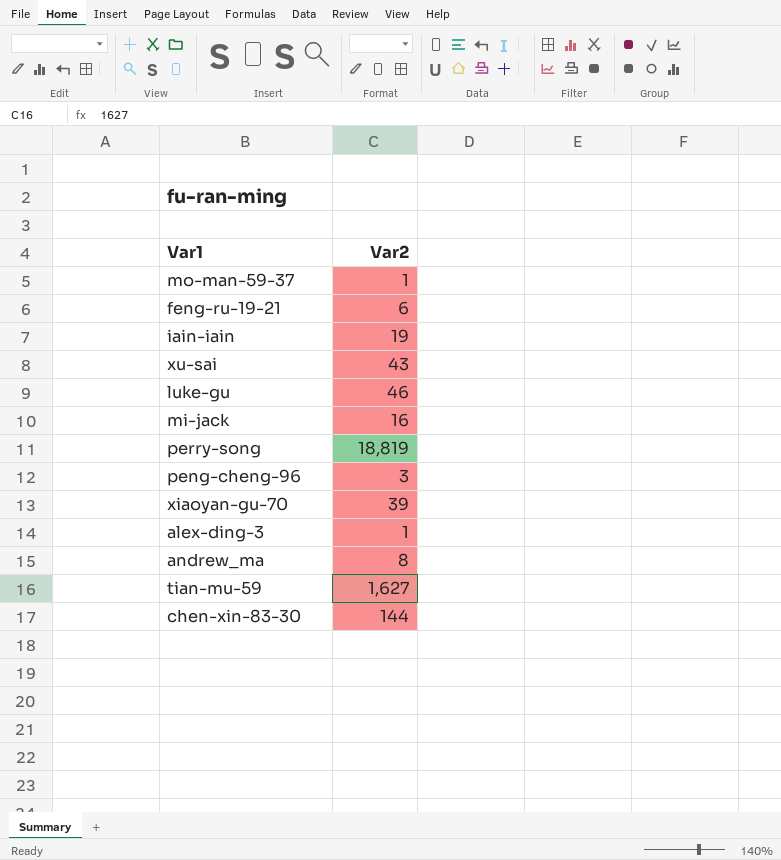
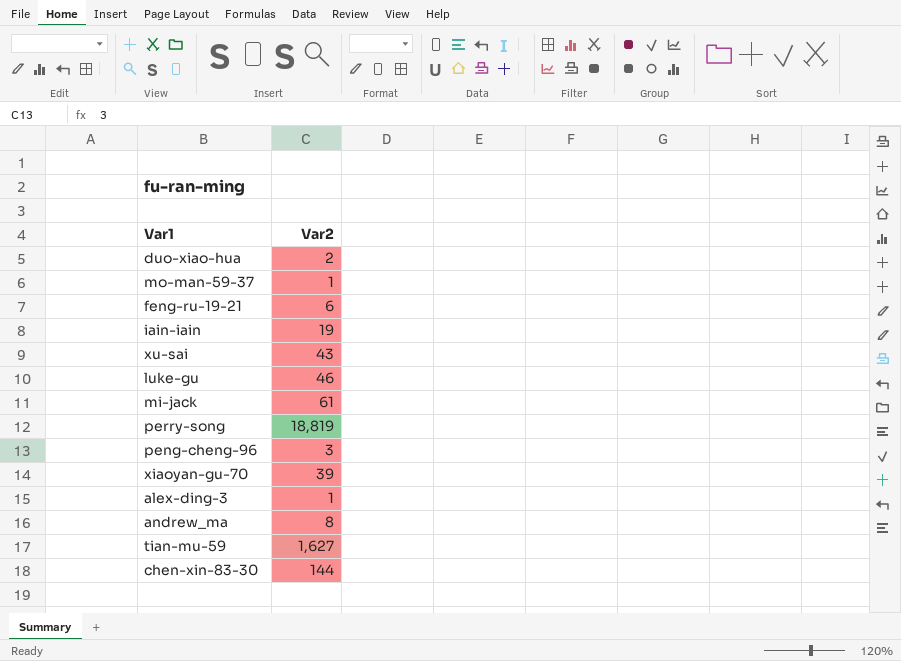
row duo-xiao-hua: none -> 2
mi-jack | Var2: 16 -> 61

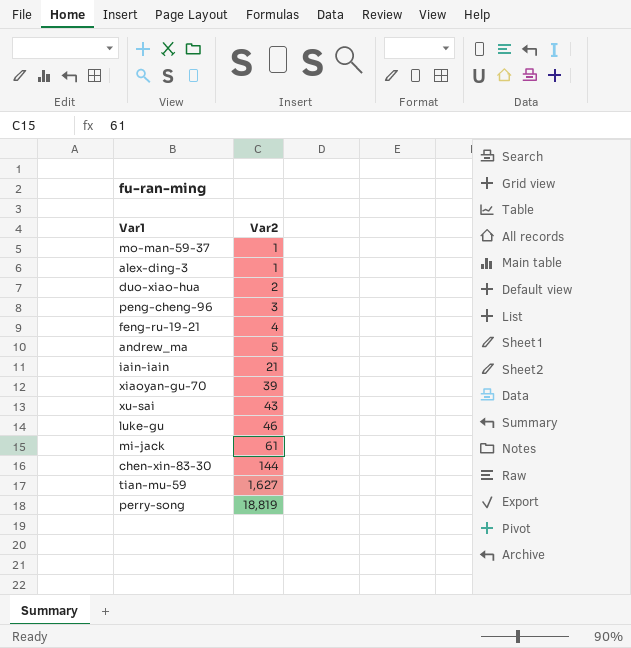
row order: none -> Var2 ascending
feng-ru-19-21 | Var2: 6 -> 4
andrew_ma | Var2: 8 -> 5
iain-iain | Var2: 19 -> 21

